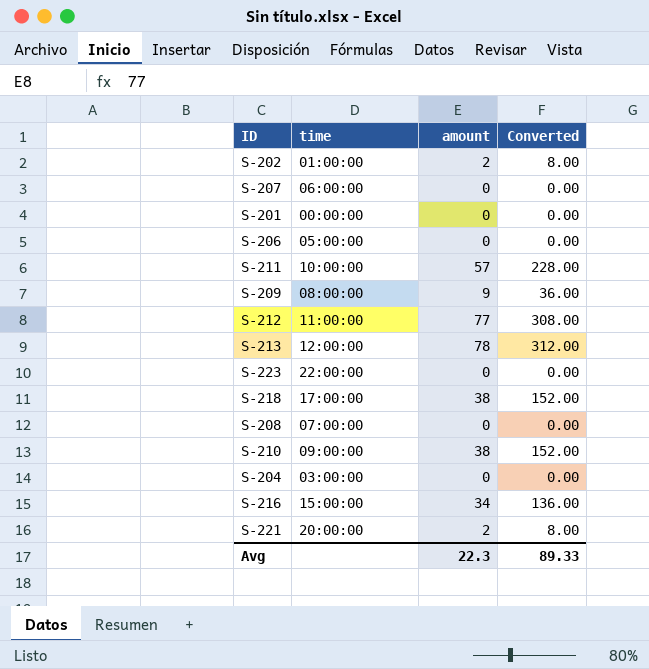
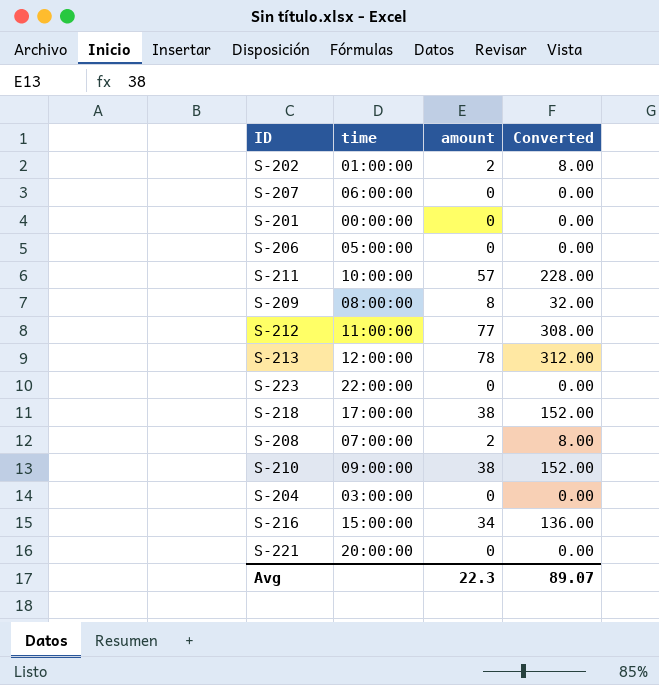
S-209 | amount: 9 -> 8
S-209 | Converted: 36.00 -> 32.00
S-208 | amount: 0 -> 2
S-208 | Converted: 0.00 -> 8.00
S-221 | amount: 2 -> 0
S-221 | Converted: 8.00 -> 0.00
Avg | Converted: 89.33 -> 89.07

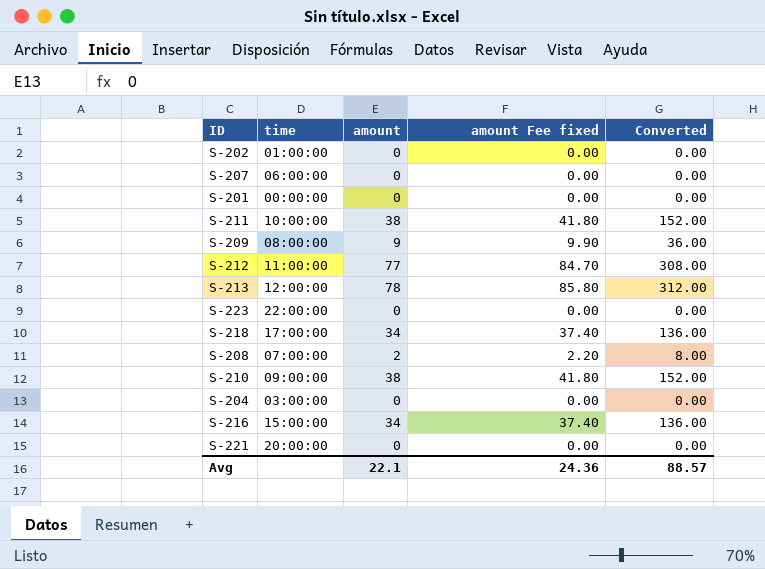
column amount Fee fixed | formula: none -> [amount] * 1.1
row S-206: 05:00:00 | 0 | 0.00 -> none
S-202 | amount: 2 -> 0
S-202 | Converted: 8.00 -> 0.00
S-211 | amount: 57 -> 38
S-211 | Converted: 228.00 -> 152.00
S-209 | amount: 8 -> 9
S-209 | Converted: 32.00 -> 36.00
S-218 | amount: 38 -> 34
S-218 | Converted: 152.00 -> 136.00
Avg | amount: 22.3 -> 22.1
Avg | Converted: 89.07 -> 88.57

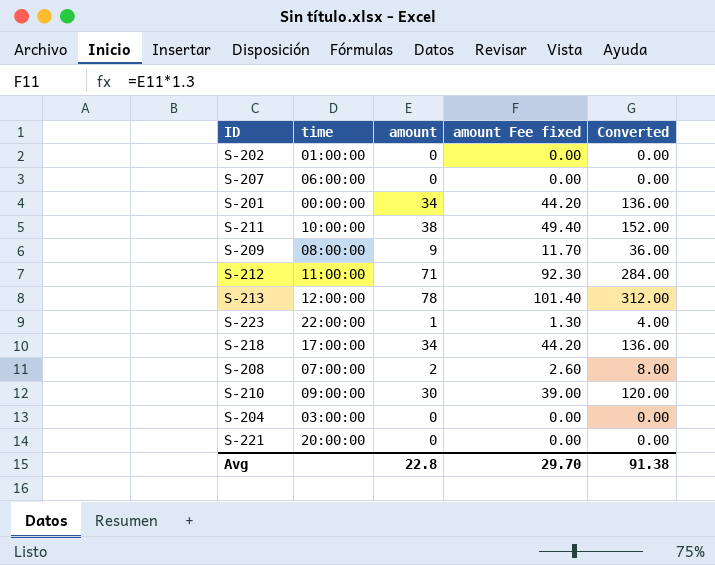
column amount Fee fixed | formula: [amount] * 1.1 -> [amount] * 1.3
row S-216: 15:00:00 | 34 | 37.40 | 136.00 -> none
S-201 | amount: 0 -> 34
S-201 | Converted: 0.00 -> 136.00
S-212 | amount: 77 -> 71
S-212 | Converted: 308.00 -> 284.00
S-223 | amount: 0 -> 1
S-223 | Converted: 0.00 -> 4.00
S-210 | amount: 38 -> 30
S-210 | Converted: 152.00 -> 120.00
Avg | amount: 22.1 -> 22.8
Avg | amount Fee fixed: 24.36 -> 29.70
Avg | Converted: 88.57 -> 91.38

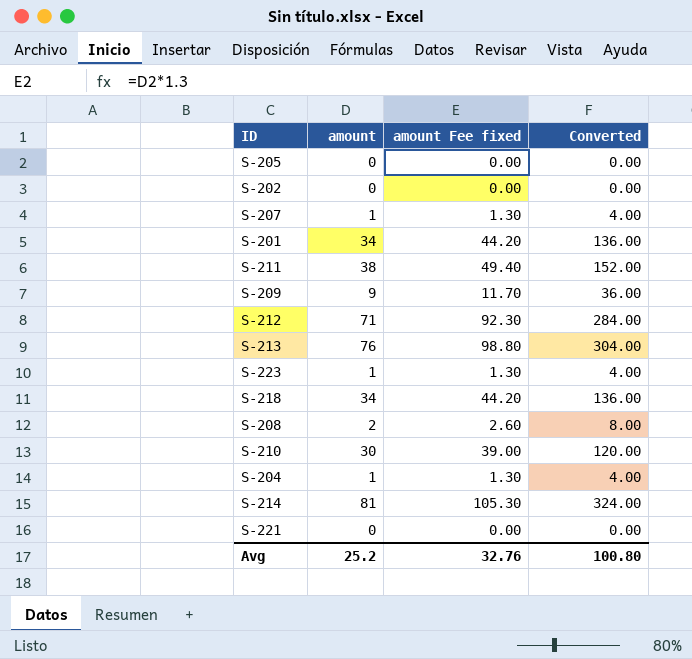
column time | position: 2 -> none
row S-205: none -> 0 | 0.00 | 0.00
S-207 | amount: 0 -> 1
S-207 | amount Fee fixed: 0.00 -> 1.30
S-207 | Converted: 0.00 -> 4.00
S-213 | amount: 78 -> 76
S-213 | amount Fee fixed: 101.40 -> 98.80
S-213 | Converted: 312.00 -> 304.00
S-204 | amount: 0 -> 1
S-204 | amount Fee fixed: 0.00 -> 1.30
S-204 | Converted: 0.00 -> 4.00
row S-214: none -> 81 | 105.30 | 324.00
Avg | amount: 22.8 -> 25.2
Avg | amount Fee fixed: 29.70 -> 32.76
Avg | Converted: 91.38 -> 100.80

